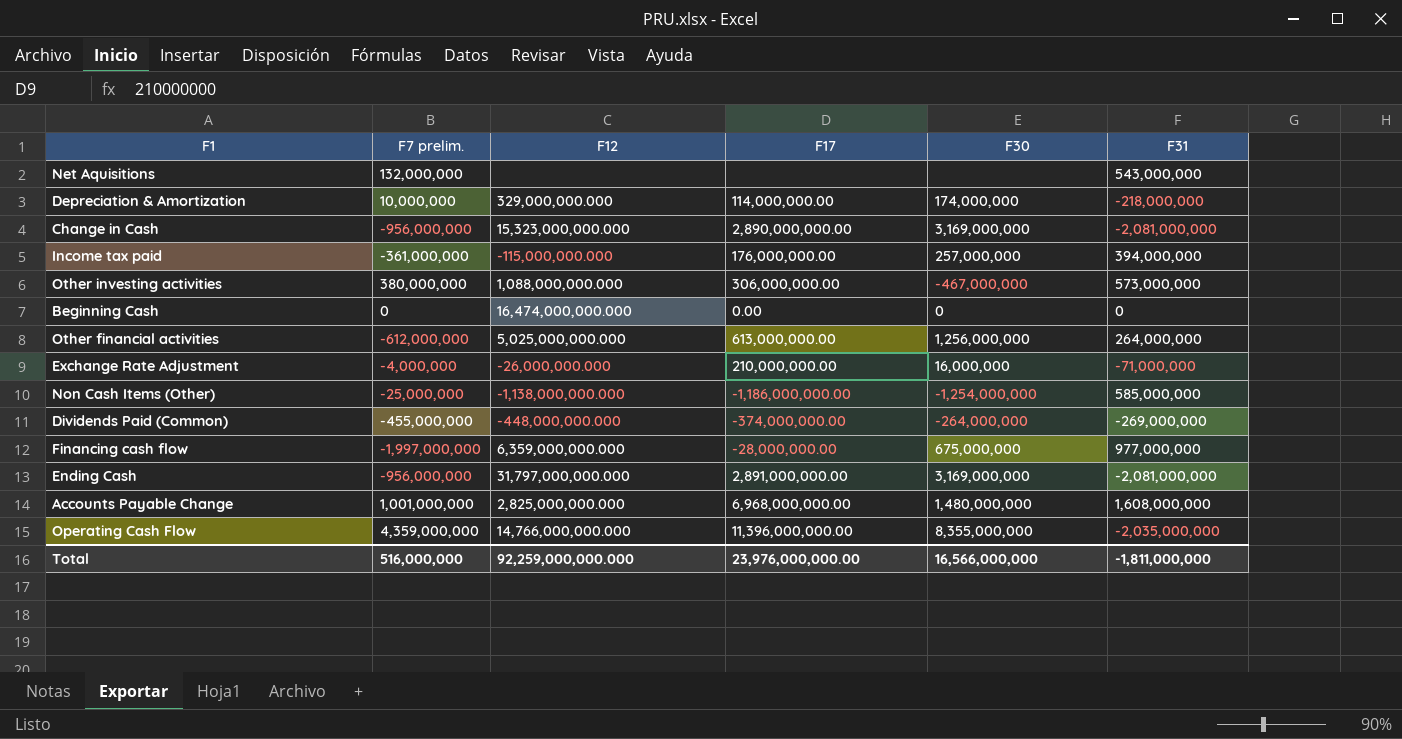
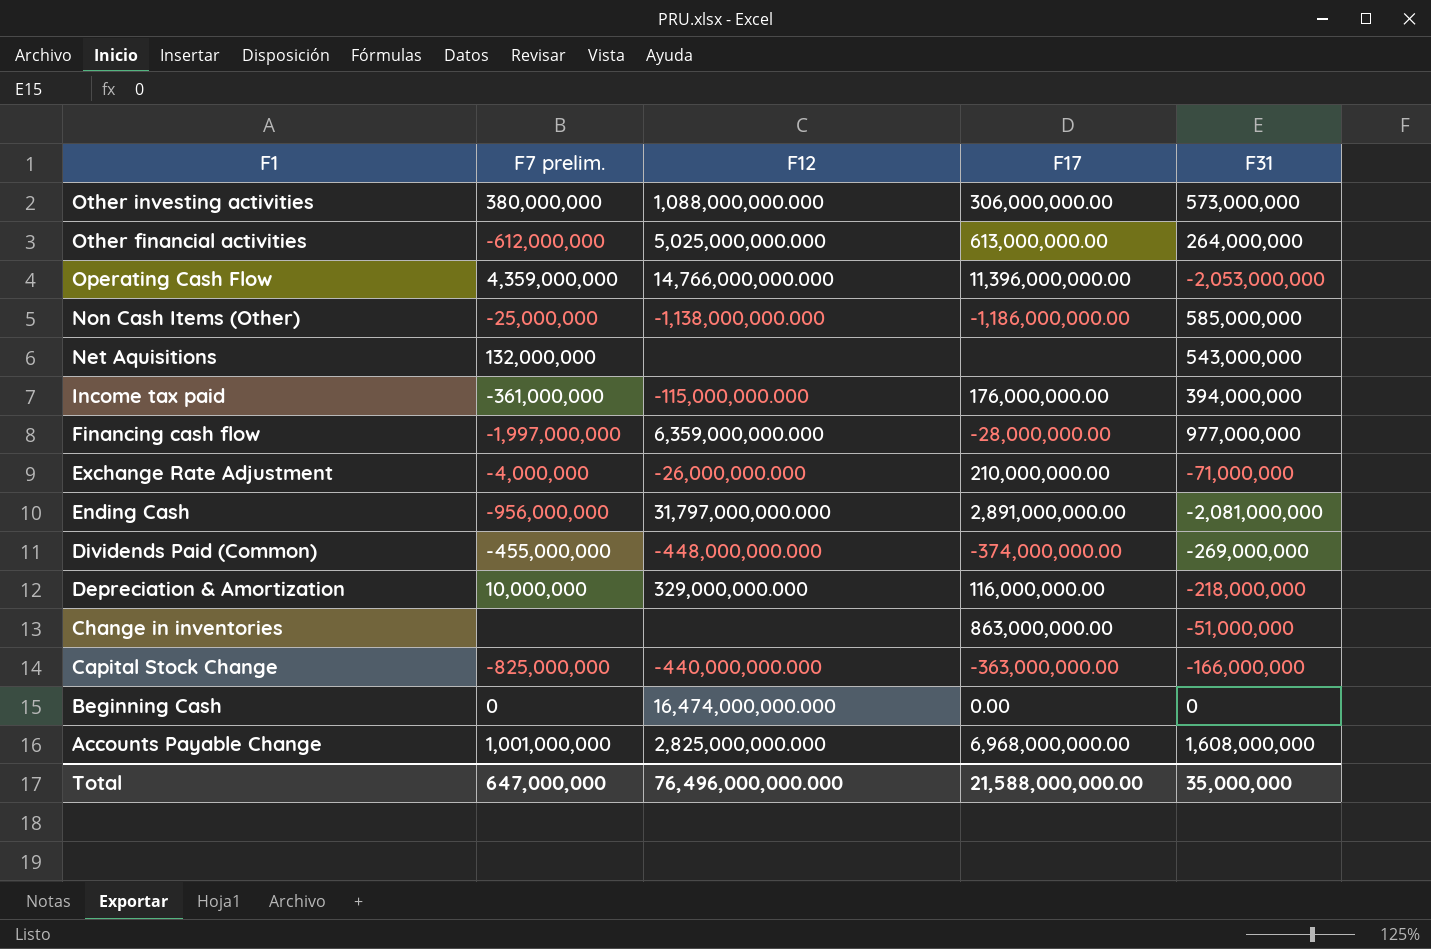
row order: none -> F1 descending
column F30 | position: 5 -> none
row Change in Cash: -956,000,000 | 15,323,000,000.000 | 2,890,000,000.00 | 3,169,000,000 | -2,081,000,000 -> none
Operating Cash Flow | F31: -2,035,000,000 -> -2,053,000,000
Depreciation & Amortization | F17: 114,000,000.00 -> 116,000,000.00
row Change in inventories: none -> none | none | 863,000,000.00 | -51,000,000
row Capital Stock Change: none -> -825,000,000 | -440,000,000.000 | -363,000,000.00 | -166,000,000
Total | F7 prelim.: 516,000,000 -> 647,000,000
Total | F12: 92,259,000,000.000 -> 76,496,000,000.000
Total | F17: 23,976,000,000.00 -> 21,588,000,000.00
Total | F31: -1,811,000,000 -> 35,000,000

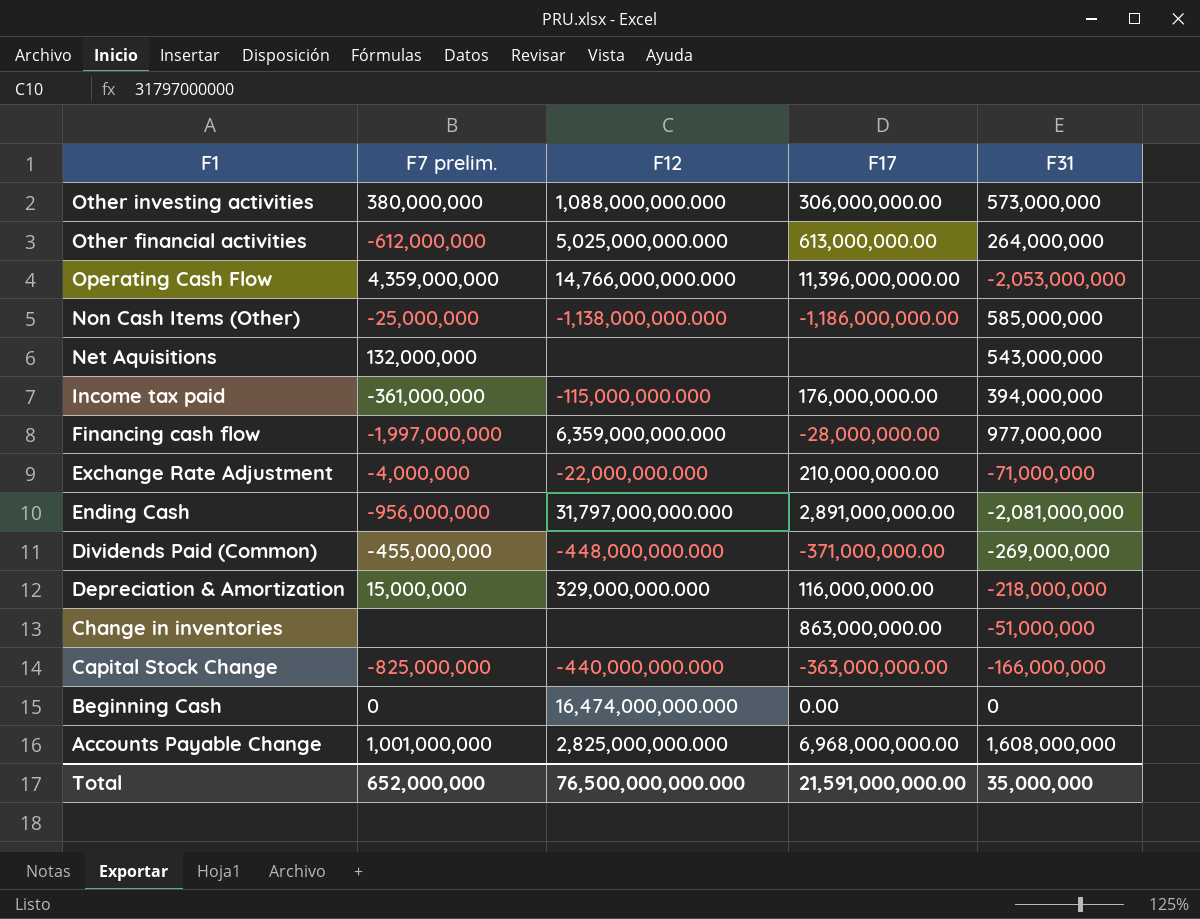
Exchange Rate Adjustment | F12: -26,000,000.000 -> -22,000,000.000
Dividends Paid (Common) | F17: -374,000,000.00 -> -371,000,000.00
Depreciation & Amortization | F7 prelim.: 10,000,000 -> 15,000,000
Total | F7 prelim.: 647,000,000 -> 652,000,000
Total | F12: 76,496,000,000.000 -> 76,500,000,000.000
Total | F17: 21,588,000,000.00 -> 21,591,000,000.00

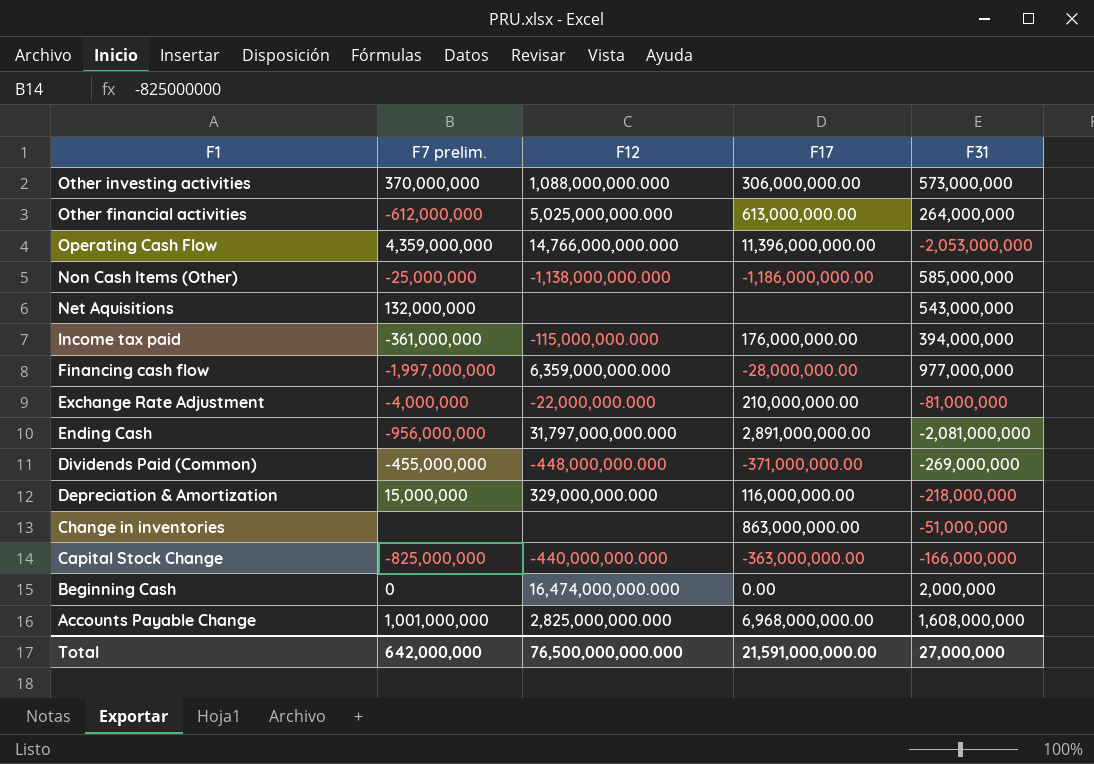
Other investing activities | F7 prelim.: 380,000,000 -> 370,000,000
Exchange Rate Adjustment | F31: -71,000,000 -> -81,000,000
Beginning Cash | F31: 0 -> 2,000,000
Total | F7 prelim.: 652,000,000 -> 642,000,000
Total | F31: 35,000,000 -> 27,000,000

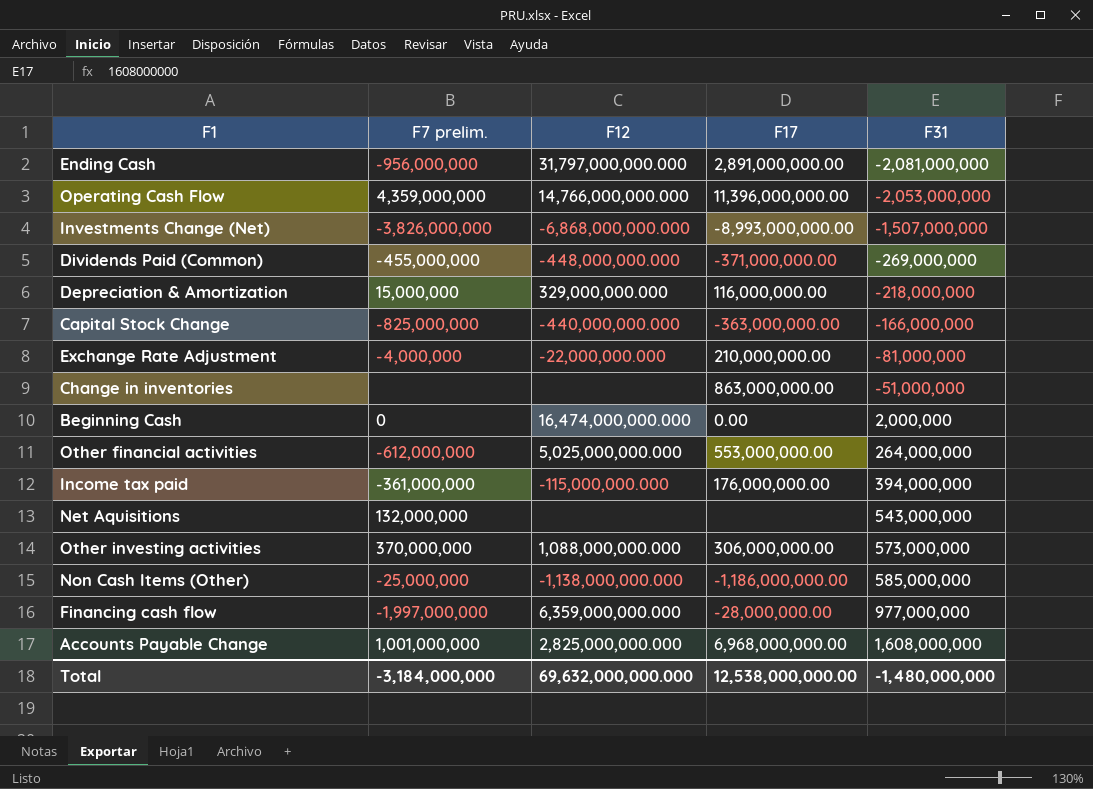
row order: F1 descending -> F31 ascending
row Investments Change (Net): none -> -3,826,000,000 | -6,868,000,000.000 | -8,993,000,000.00 | -1,507,000,000
Other financial activities | F17: 613,000,000.00 -> 553,000,000.00
Total | F7 prelim.: 642,000,000 -> -3,184,000,000
Total | F12: 76,500,000,000.000 -> 69,632,000,000.000
Total | F17: 21,591,000,000.00 -> 12,538,000,000.00
Total | F31: 27,000,000 -> -1,480,000,000

